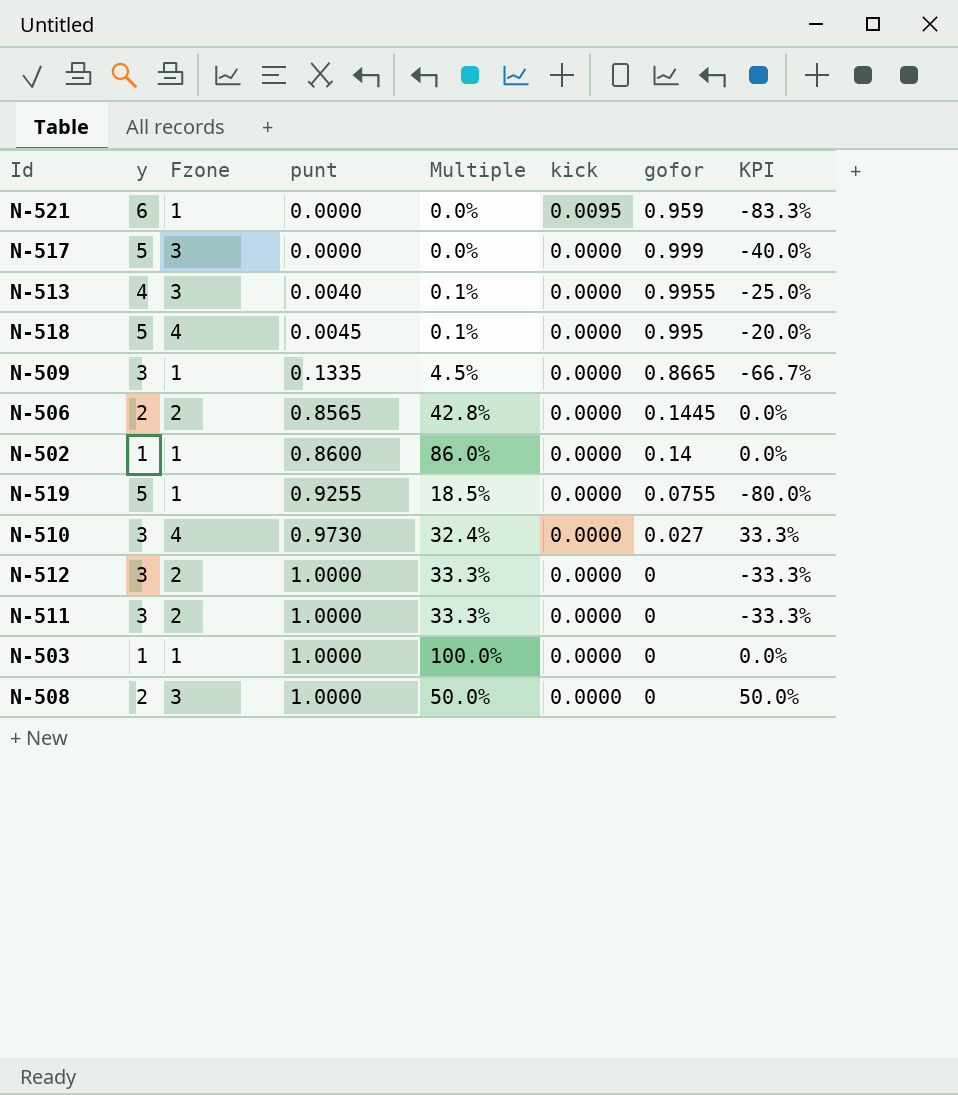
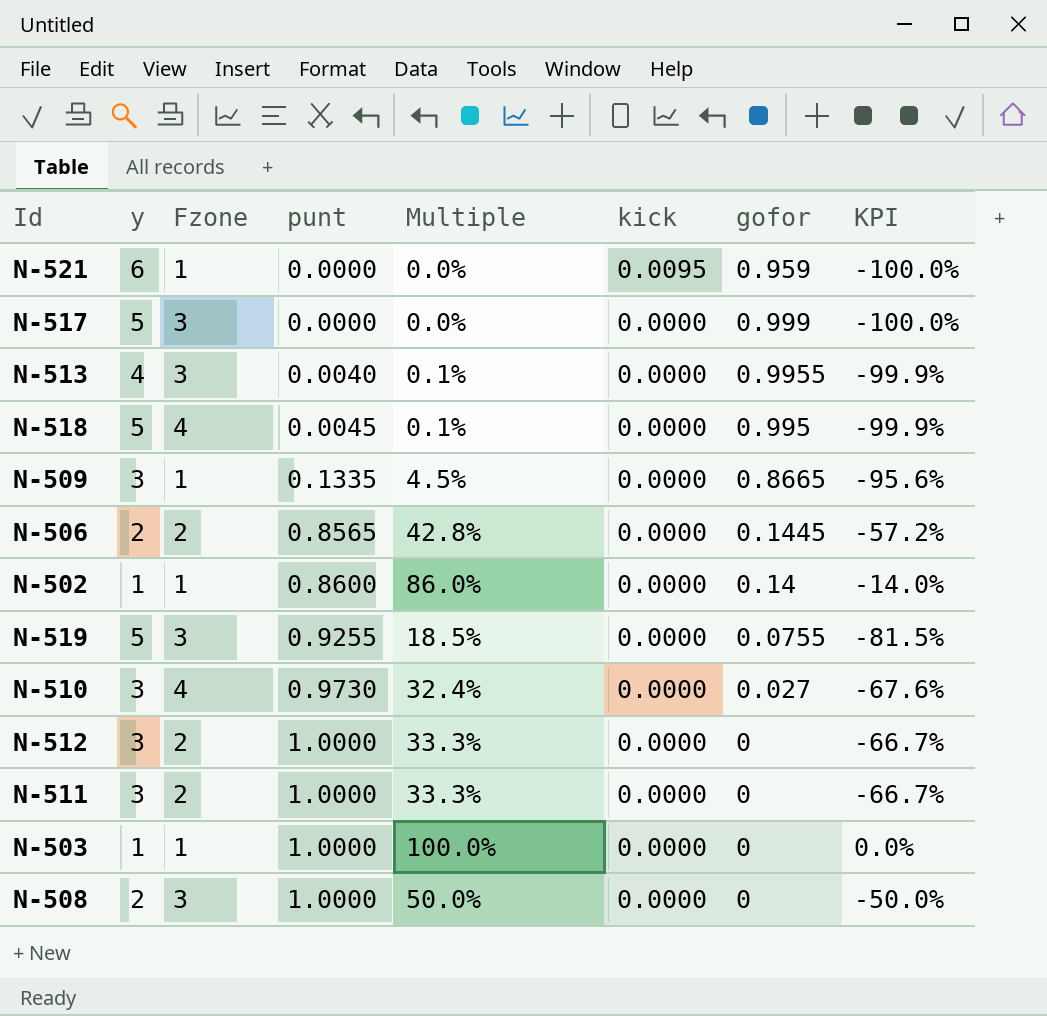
column KPI | formula: ([Fzone] - [y]) / [y] -> ([punt] - [y]) / [y]
N-519 | Fzone: 1 -> 3

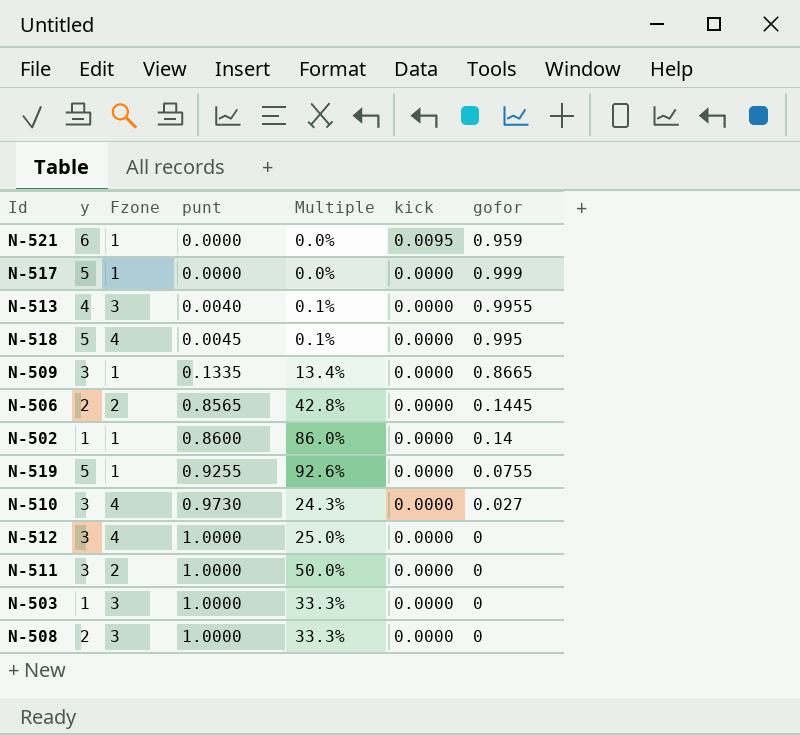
column KPI | formula: ([punt] - [y]) / [y] -> none
column Multiple | formula: [punt] / [y] -> [punt] / [Fzone]
N-517 | Fzone: 3 -> 1
N-519 | Fzone: 3 -> 1
N-512 | Fzone: 2 -> 4
N-503 | Fzone: 1 -> 3

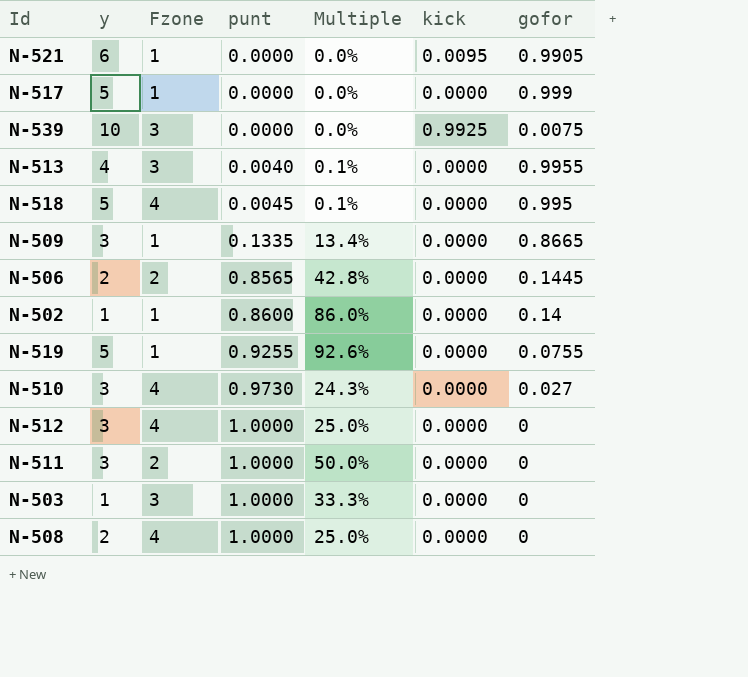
N-521 | gofor: 0.959 -> 0.9905
row N-539: none -> 10 | 3 | 0.0000 | 0.0% | 0.9925 | 0.0075
N-508 | Fzone: 3 -> 4
N-508 | Multiple: 33.3% -> 25.0%

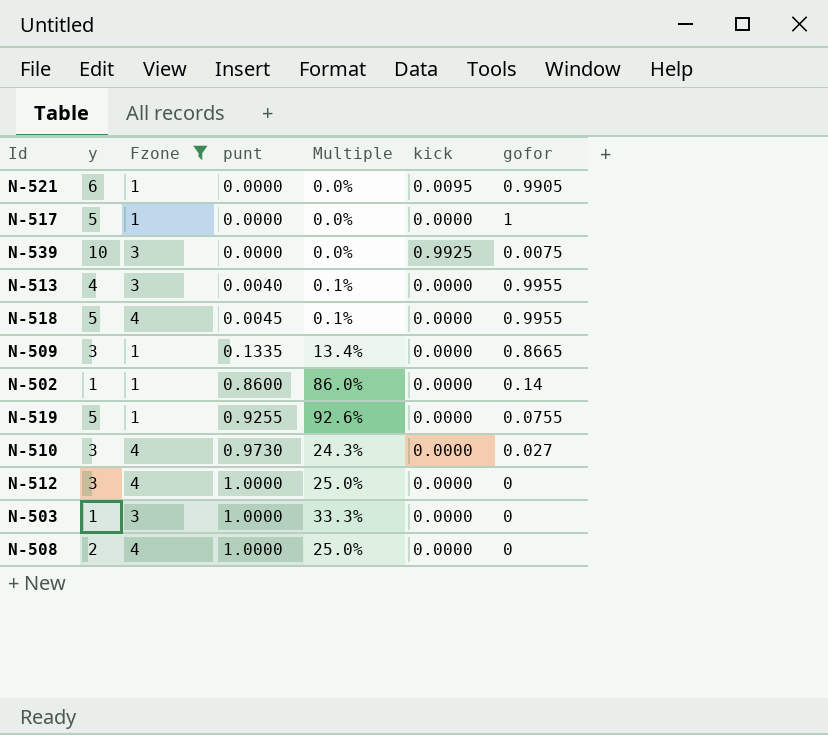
filter: none -> Fzone != 2
N-517 | gofor: 0.999 -> 1
N-518 | gofor: 0.995 -> 0.9955

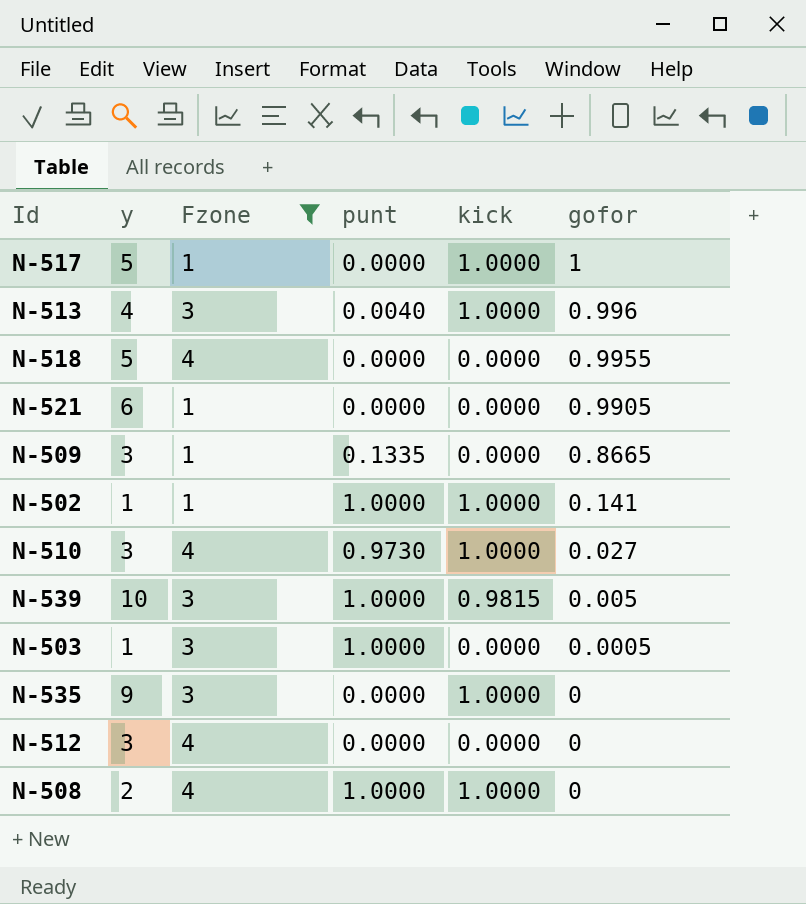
row order: punt ascending -> gofor descending
column Multiple | formula: [punt] / [Fzone] -> none
row N-519: 5 | 1 | 0.9255 | 92.6% | 0.0000 | 0.0755 -> none
N-517 | kick: 0.0000 -> 1.0000
N-513 | kick: 0.0000 -> 1.0000
N-513 | gofor: 0.9955 -> 0.996
N-518 | punt: 0.0045 -> 0.0000
N-521 | kick: 0.0095 -> 0.0000
N-502 | punt: 0.8600 -> 1.0000
N-502 | kick: 0.0000 -> 1.0000
N-502 | gofor: 0.14 -> 0.141
N-510 | kick: 0.0000 -> 1.0000
N-539 | punt: 0.0000 -> 1.0000
N-539 | kick: 0.9925 -> 0.9815
N-539 | gofor: 0.0075 -> 0.005
N-503 | gofor: 0 -> 0.0005
row N-535: none -> 9 | 3 | 0.0000 | 1.0000 | 0
N-512 | punt: 1.0000 -> 0.0000
N-508 | kick: 0.0000 -> 1.0000

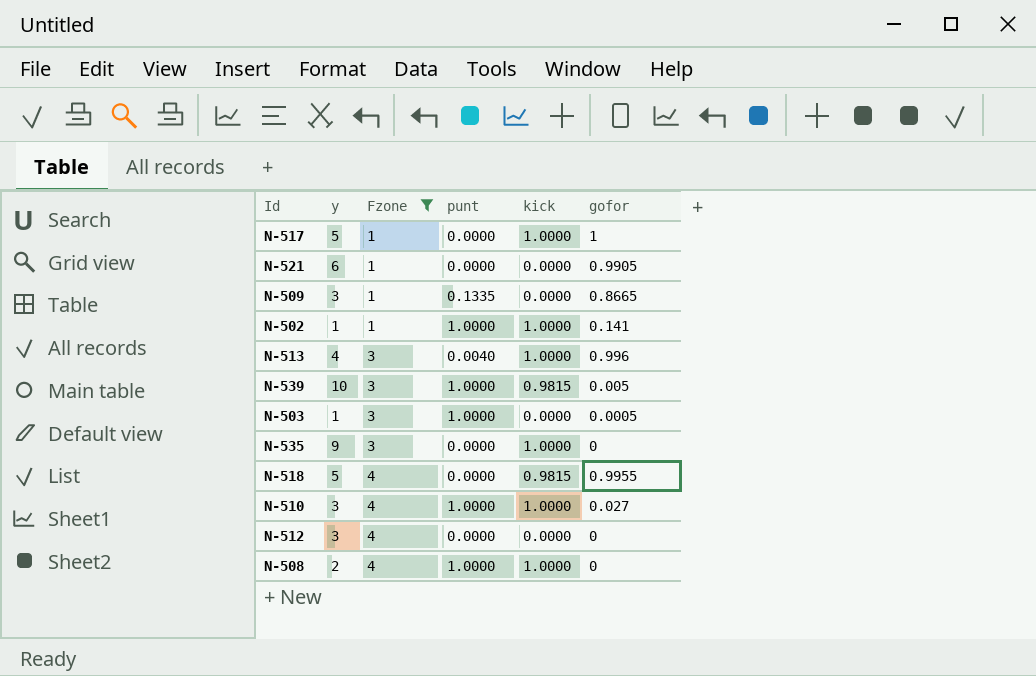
row order: gofor descending -> Fzone ascending
N-518 | kick: 0.0000 -> 0.9815
N-510 | punt: 0.9730 -> 1.0000

